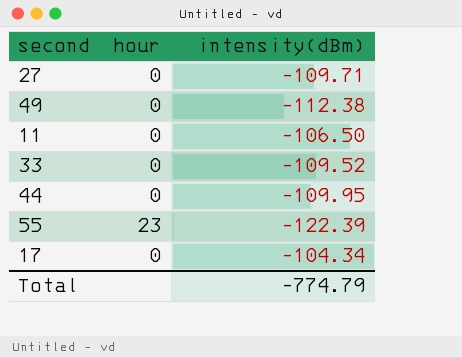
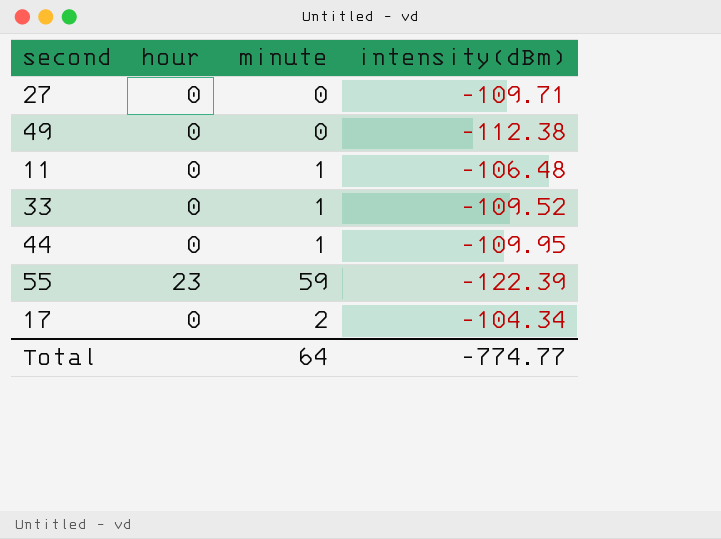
column minute | position: none -> 3
11 | intensity(dBm): -106.50 -> -106.48
Total | intensity(dBm): -774.79 -> -774.77

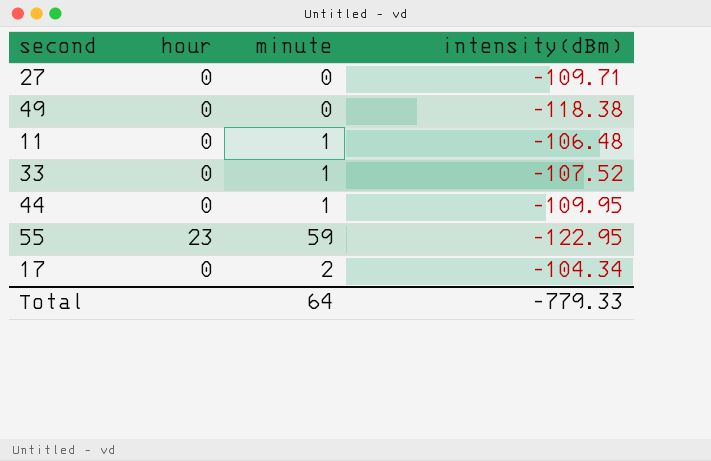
49 | intensity(dBm): -112.38 -> -118.38
33 | intensity(dBm): -109.52 -> -107.52
55 | intensity(dBm): -122.39 -> -122.95
Total | intensity(dBm): -774.77 -> -779.33

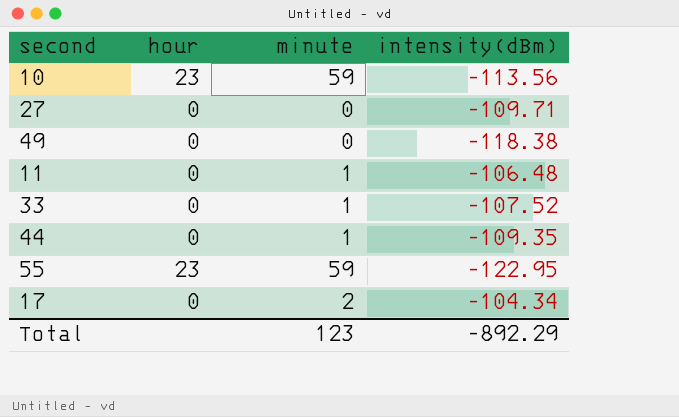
row 10: none -> 23 | 59 | -113.56
44 | intensity(dBm): -109.95 -> -109.35
Total | minute: 64 -> 123
Total | intensity(dBm): -779.33 -> -892.29

